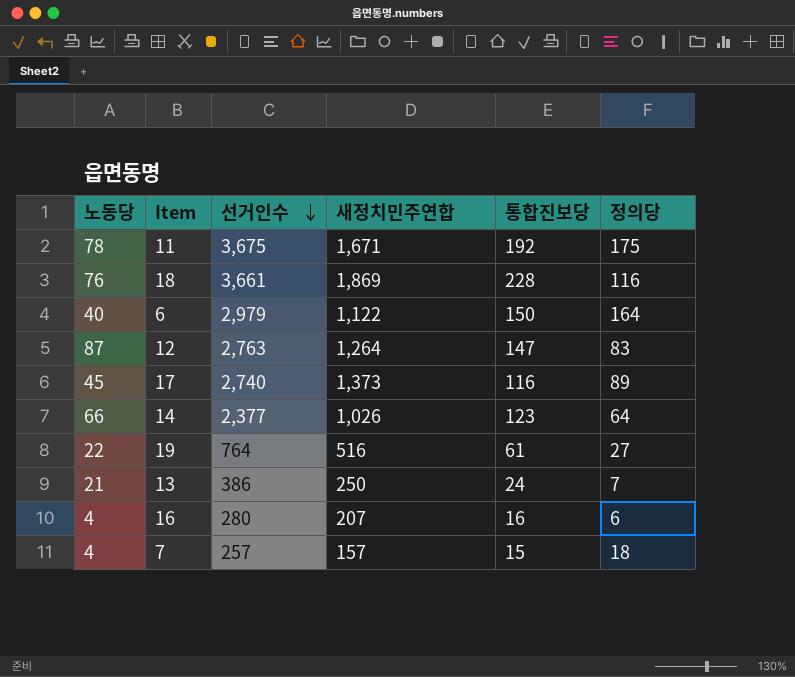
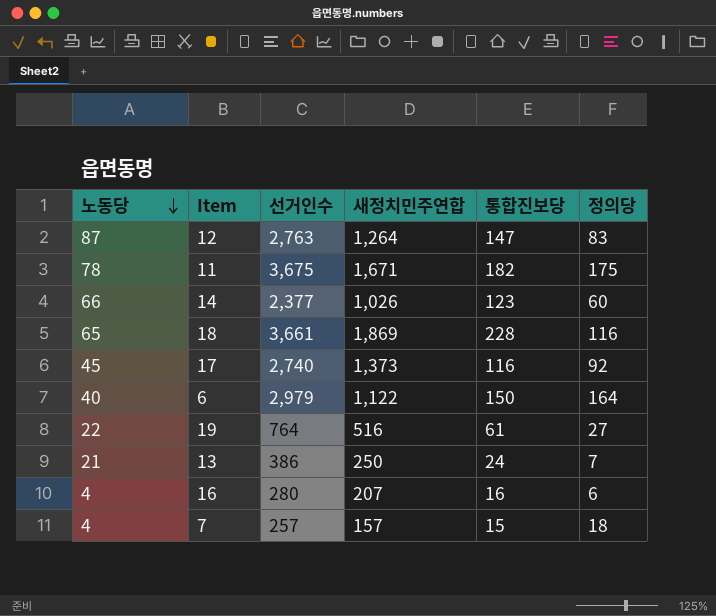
row order: 선거인수 descending -> 노동당 descending
11 | 통합진보당: 192 -> 182
14 | 정의당: 64 -> 60
18 | 노동당: 76 -> 65
17 | 정의당: 89 -> 92

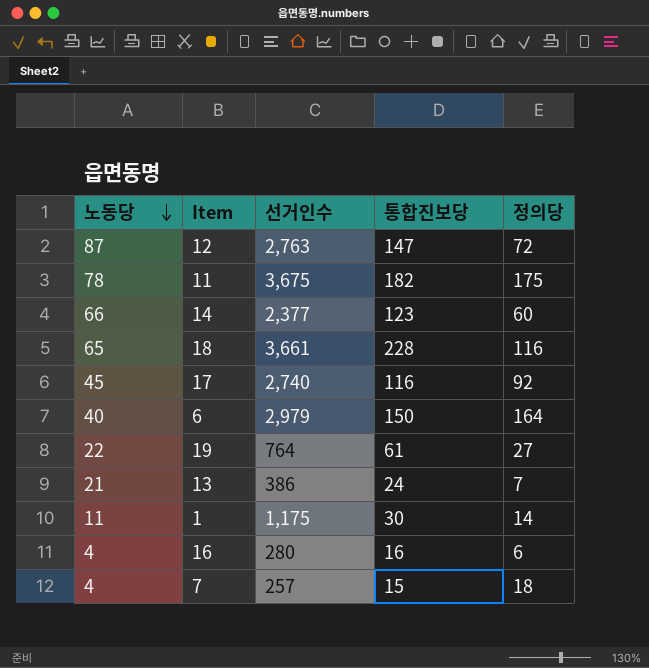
column 새정치민주연합 | position: 4 -> none
12 | 정의당: 83 -> 72
row 1: none -> 11 | 1,175 | 30 | 14

